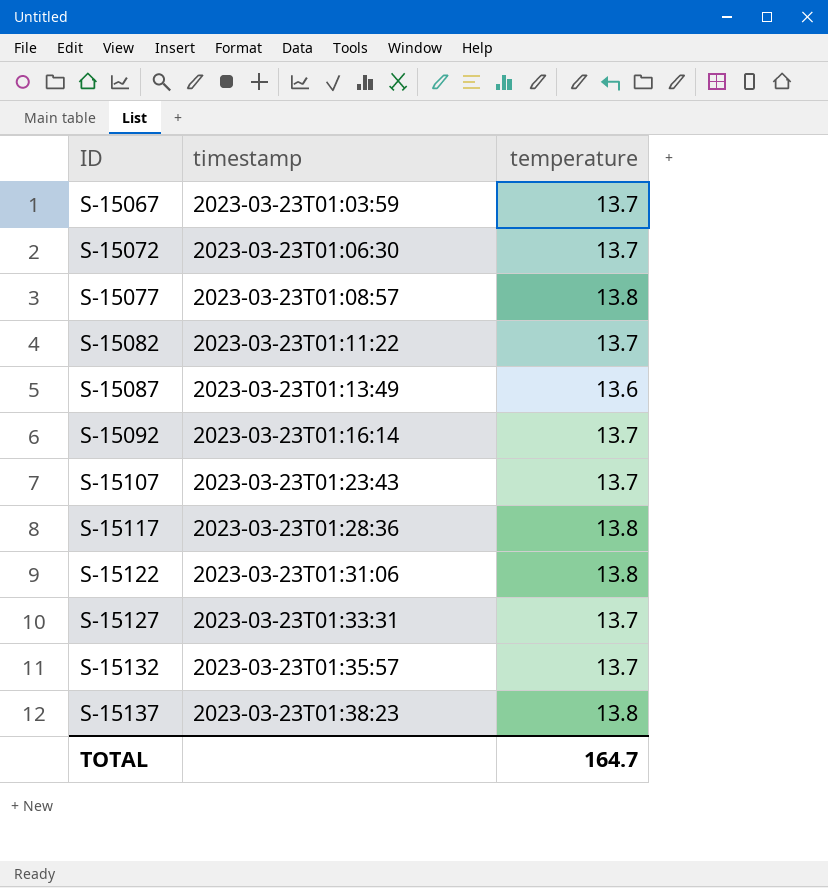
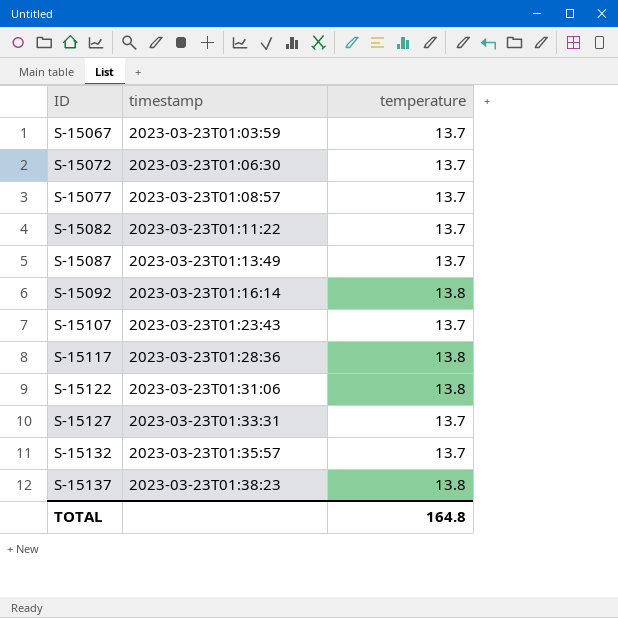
S-15077 | temperature: 13.8 -> 13.7
S-15087 | temperature: 13.6 -> 13.7
S-15092 | temperature: 13.7 -> 13.8
TOTAL | temperature: 164.7 -> 164.8

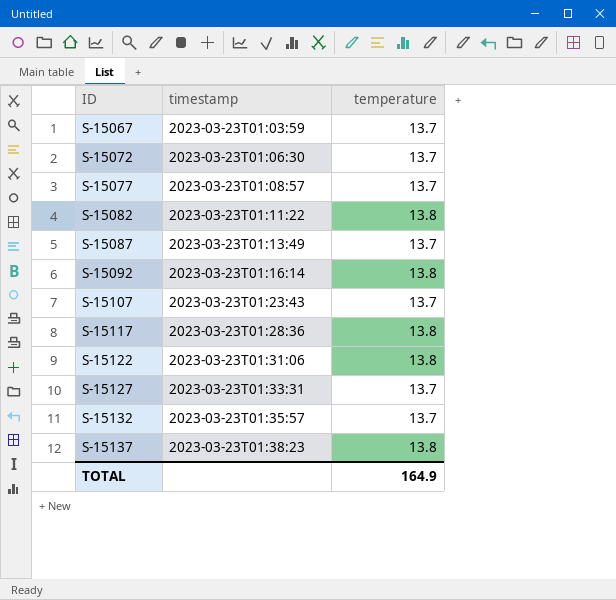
S-15082 | temperature: 13.7 -> 13.8
TOTAL | temperature: 164.8 -> 164.9

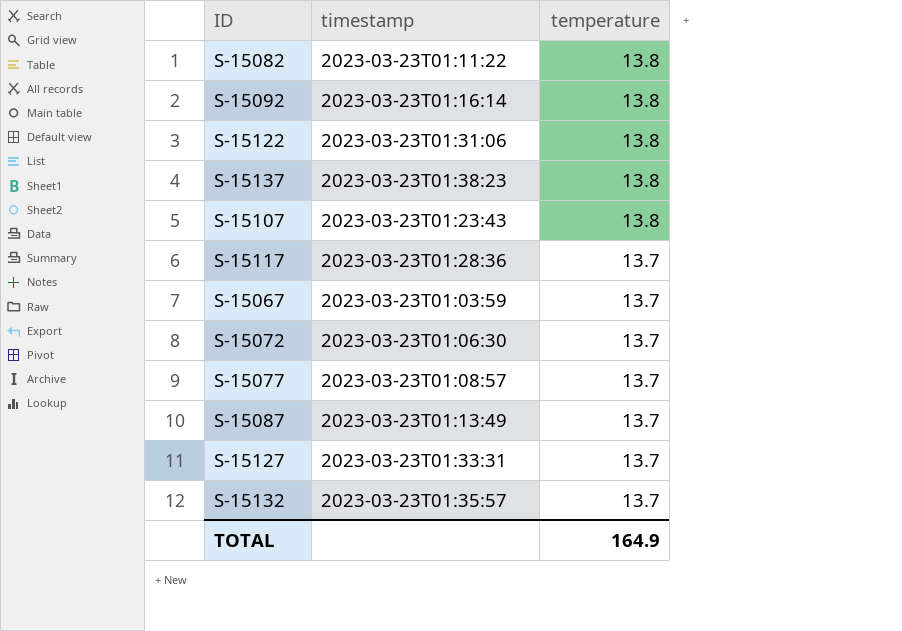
row order: ID ascending -> temperature descending
S-15107 | temperature: 13.7 -> 13.8
S-15117 | temperature: 13.8 -> 13.7

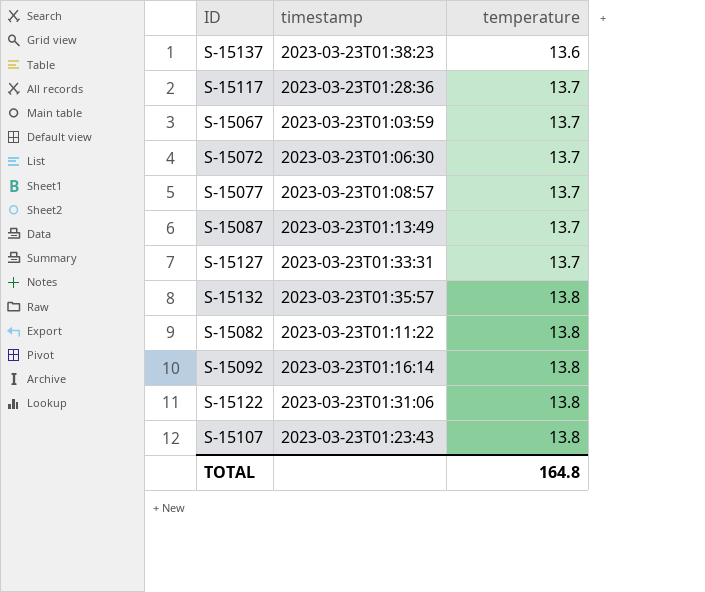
row order: temperature descending -> temperature ascending
S-15137 | temperature: 13.8 -> 13.6
S-15132 | temperature: 13.7 -> 13.8
TOTAL | temperature: 164.9 -> 164.8

